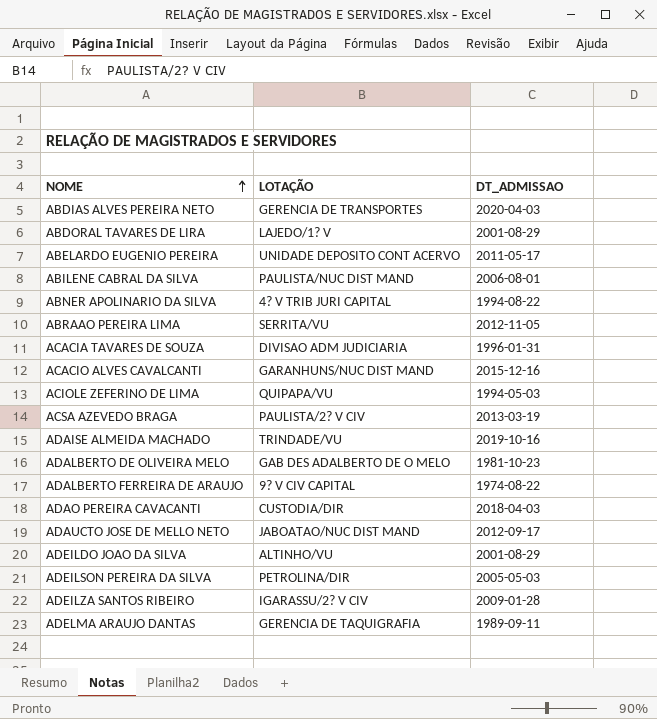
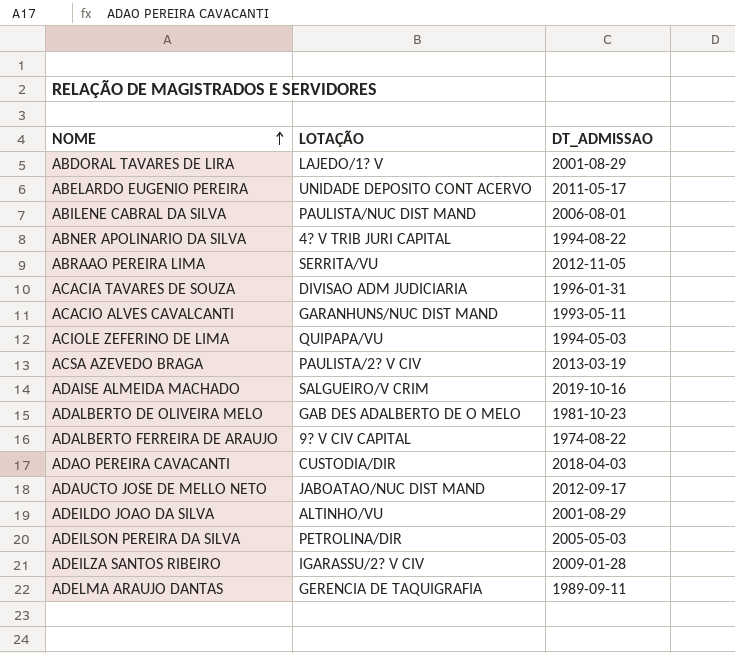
row ABDIAS ALVES PEREIRA NETO: GERENCIA DE TRANSPORTES | 2020-04-03 -> none
ACACIO ALVES CAVALCANTI | DT_ADMISSAO: 2015-12-16 -> 1993-05-11
ADAISE ALMEIDA MACHADO | LOTAÇÃO: TRINDADE/VU -> SALGUEIRO/V CRIM

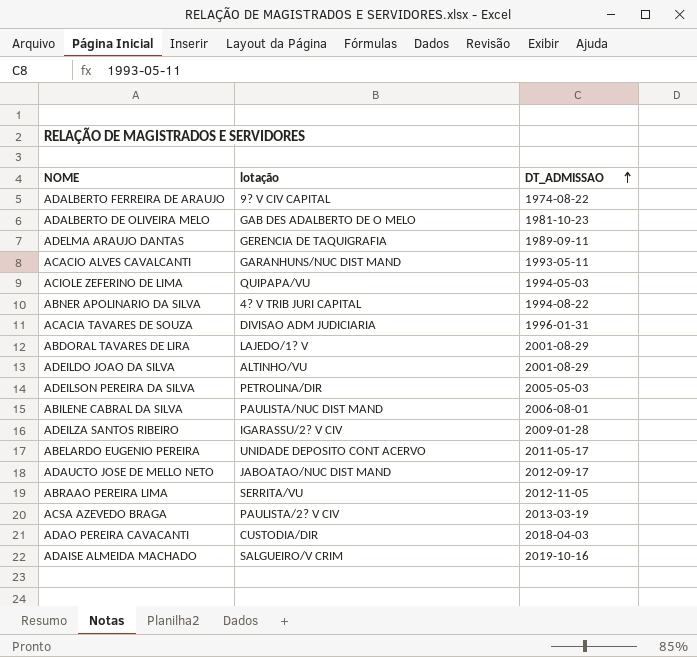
row order: NOME ascending -> DT_ADMISSAO ascending
column name: LOTAÇÃO -> lotação

